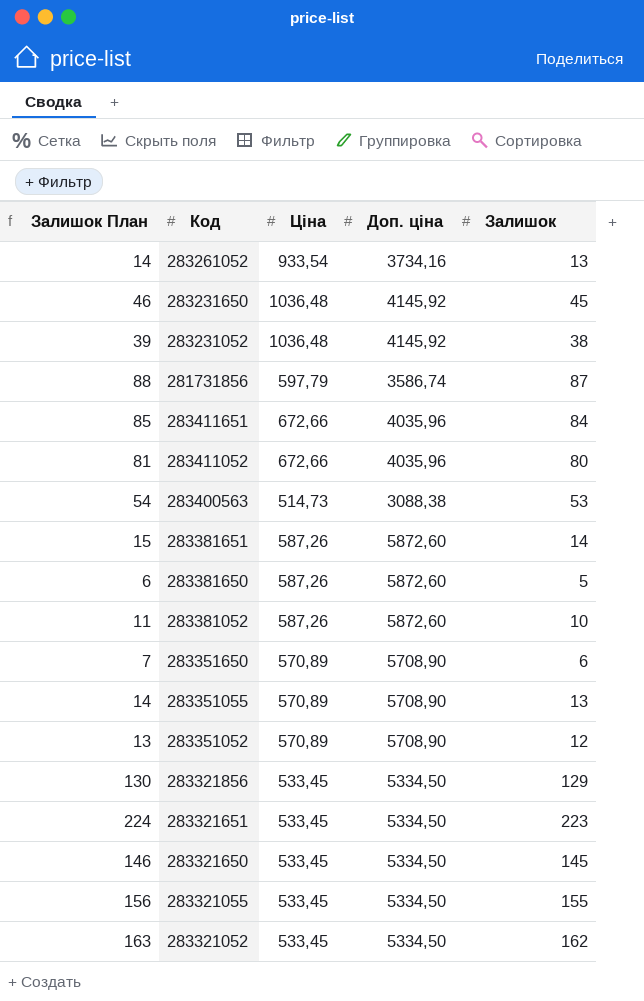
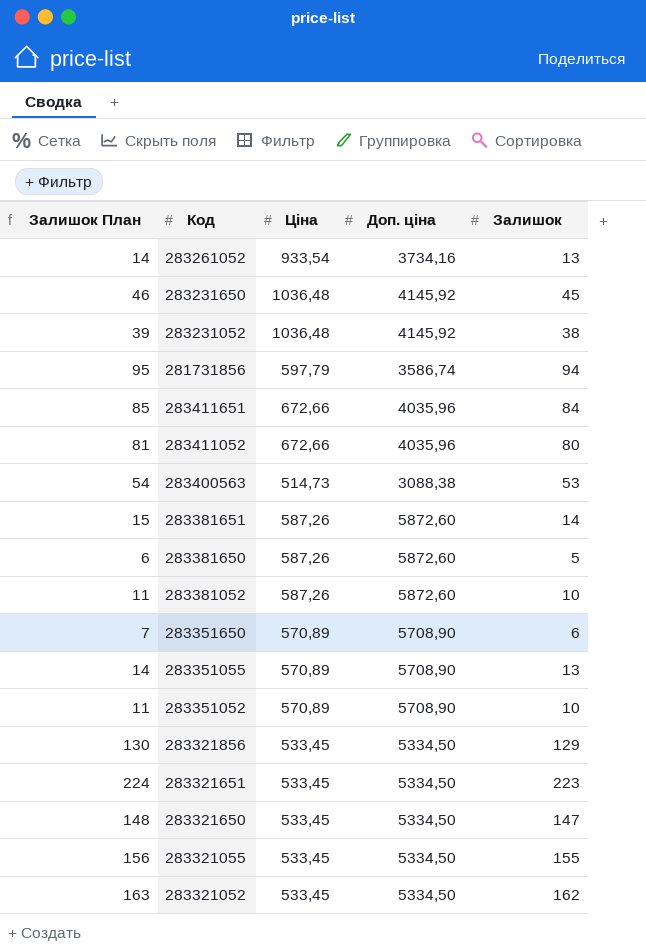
281731856 | Залишок План: 88 -> 95
281731856 | Залишок: 87 -> 94
283351052 | Залишок План: 13 -> 11
283351052 | Залишок: 12 -> 10
283321650 | Залишок План: 146 -> 148
283321650 | Залишок: 145 -> 147

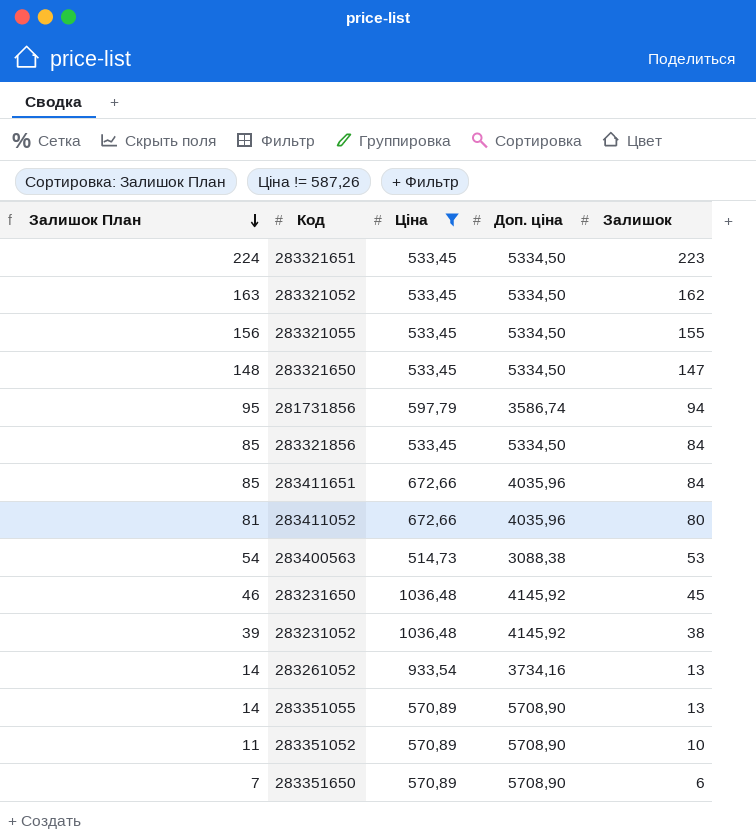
filter: none -> Ціна != 587,26
row order: none -> Залишок План descending
283321856 | Залишок План: 130 -> 85
283321856 | Залишок: 129 -> 84

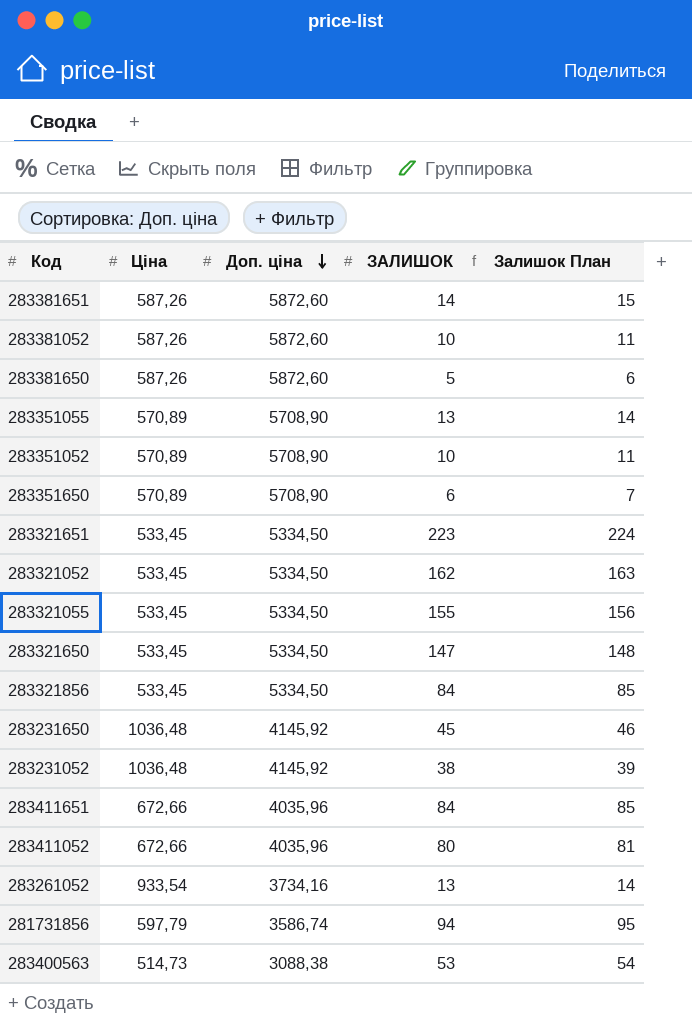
filter: Ціна != 587,26 -> none
row order: Залишок План descending -> Доп. ціна descending
column name: Залишок -> ЗАЛИШОК
column Залишок План | position: 1 -> 5

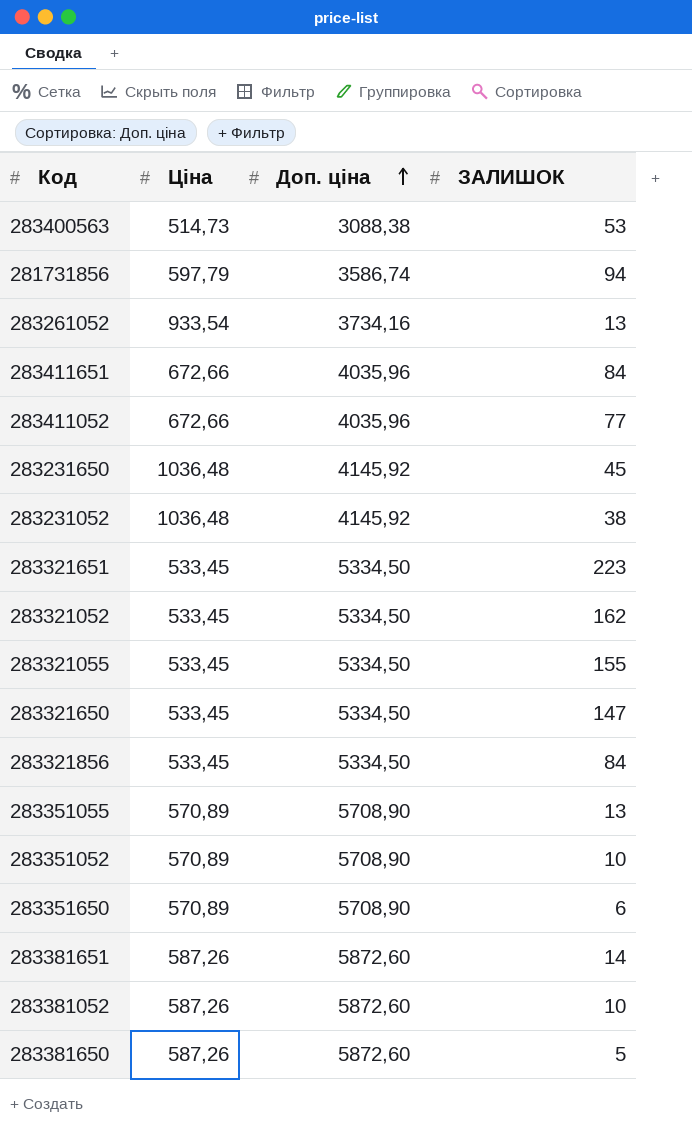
row order: Доп. ціна descending -> Доп. ціна ascending
column Залишок План | formula: [ЗАЛИШОК] + 1 -> none
283411052 | ЗАЛИШОК: 80 -> 77

